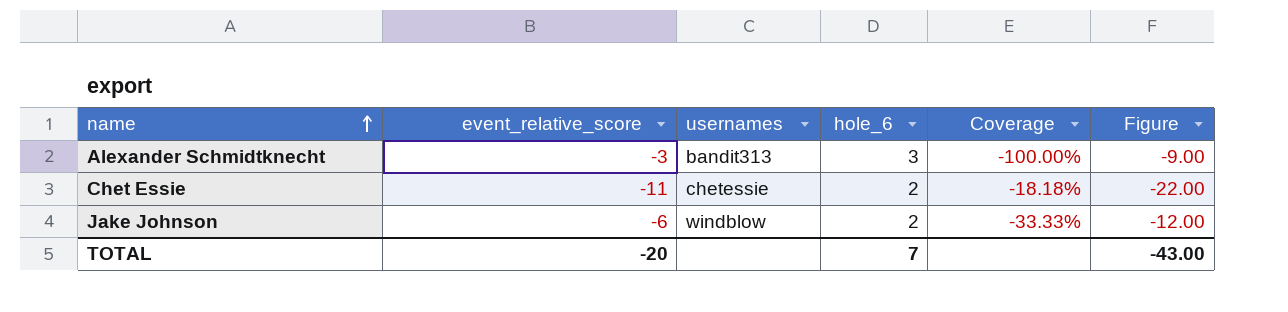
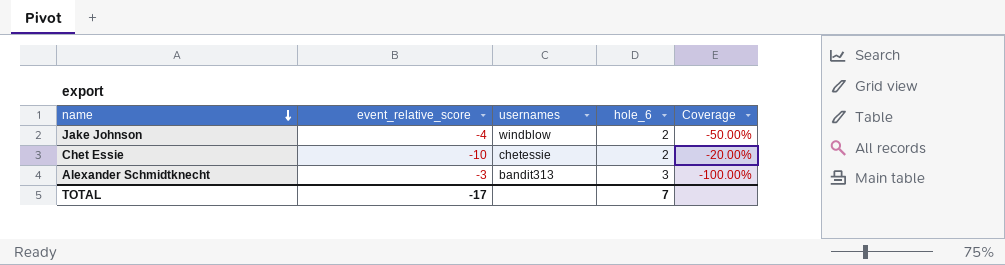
row order: name ascending -> name descending
column Figure | formula: [event_relative_score] * [hole_6] -> none
Jake Johnson | event_relative_score: -6 -> -4
Jake Johnson | Coverage: -33.33% -> -50.00%
Chet Essie | event_relative_score: -11 -> -10
Chet Essie | Coverage: -18.18% -> -20.00%
TOTAL | event_relative_score: -20 -> -17

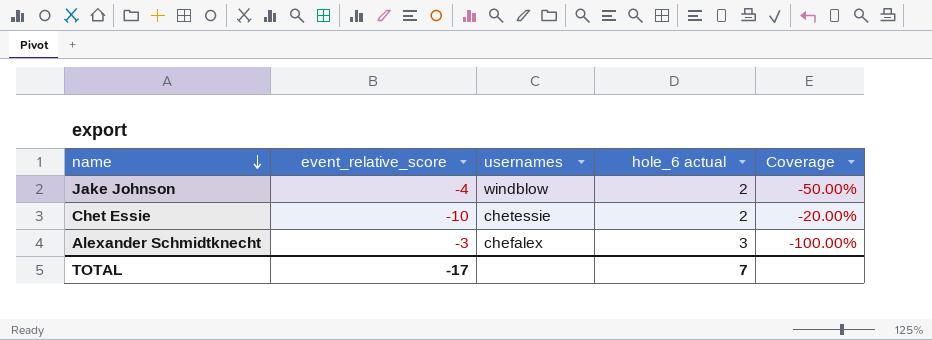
column name: hole_6 -> hole_6 actual
Alexander Schmidtknecht | usernames: bandit313 -> chefalex

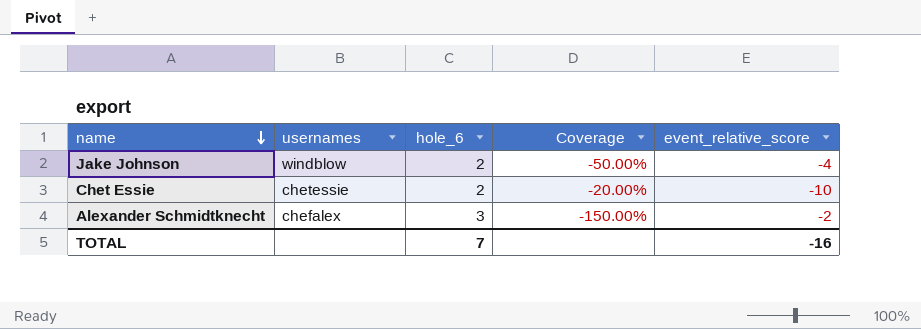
column name: hole_6 actual -> hole_6
column event_relative_score | position: 2 -> 5
Alexander Schmidtknecht | Coverage: -100.00% -> -150.00%
Alexander Schmidtknecht | event_relative_score: -3 -> -2
TOTAL | event_relative_score: -17 -> -16

